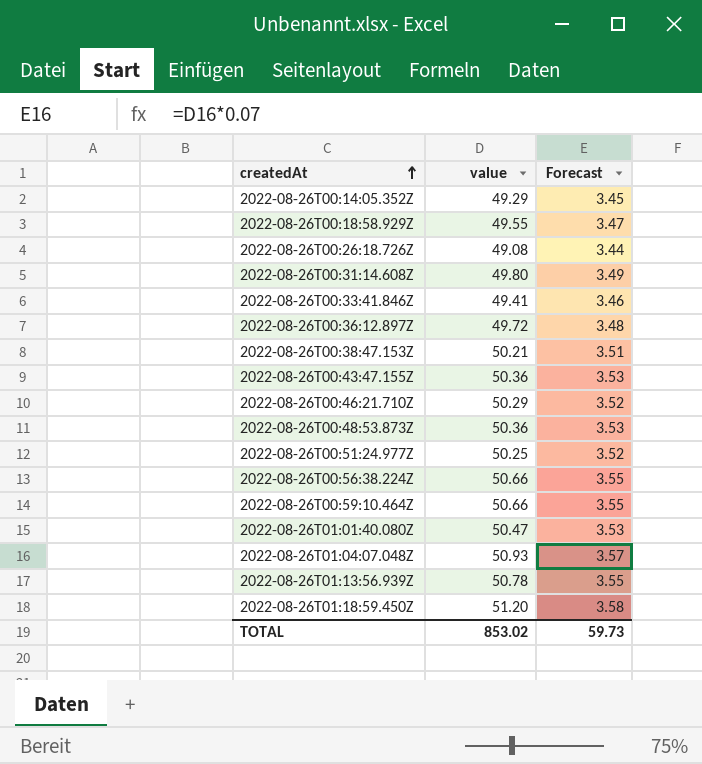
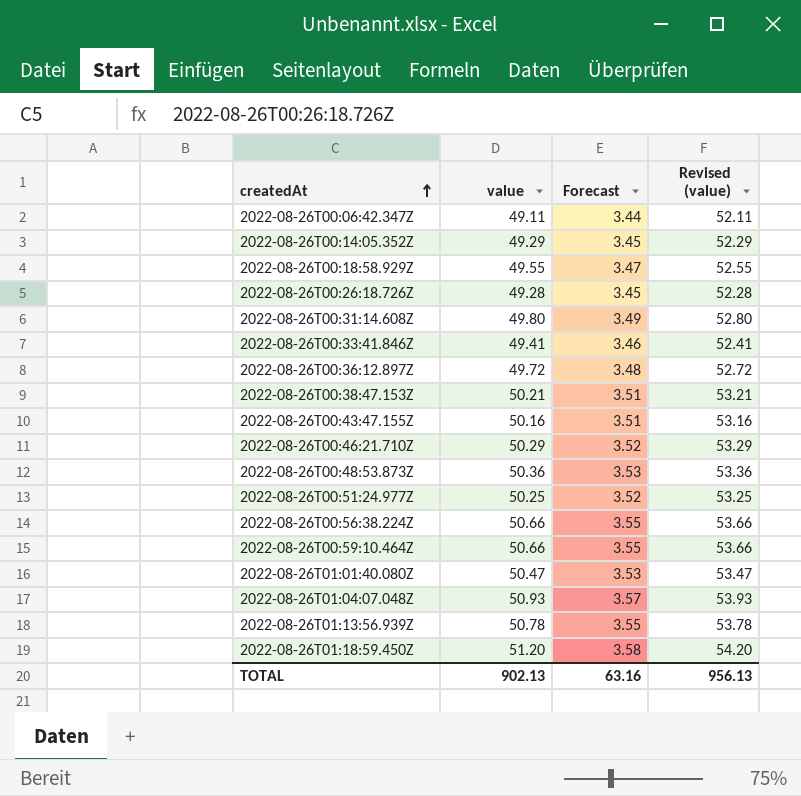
column Revised (value) | formula: none -> [value] + 3
row 2022-08-26T00:06:42.347Z: none -> 49.11 | 3.44 | 52.11
2022-08-26T00:26:18.726Z | value: 49.08 -> 49.28
2022-08-26T00:26:18.726Z | Forecast: 3.44 -> 3.45
2022-08-26T00:43:47.155Z | value: 50.36 -> 50.16
2022-08-26T00:43:47.155Z | Forecast: 3.53 -> 3.51
TOTAL | value: 853.02 -> 902.13
TOTAL | Forecast: 59.73 -> 63.16

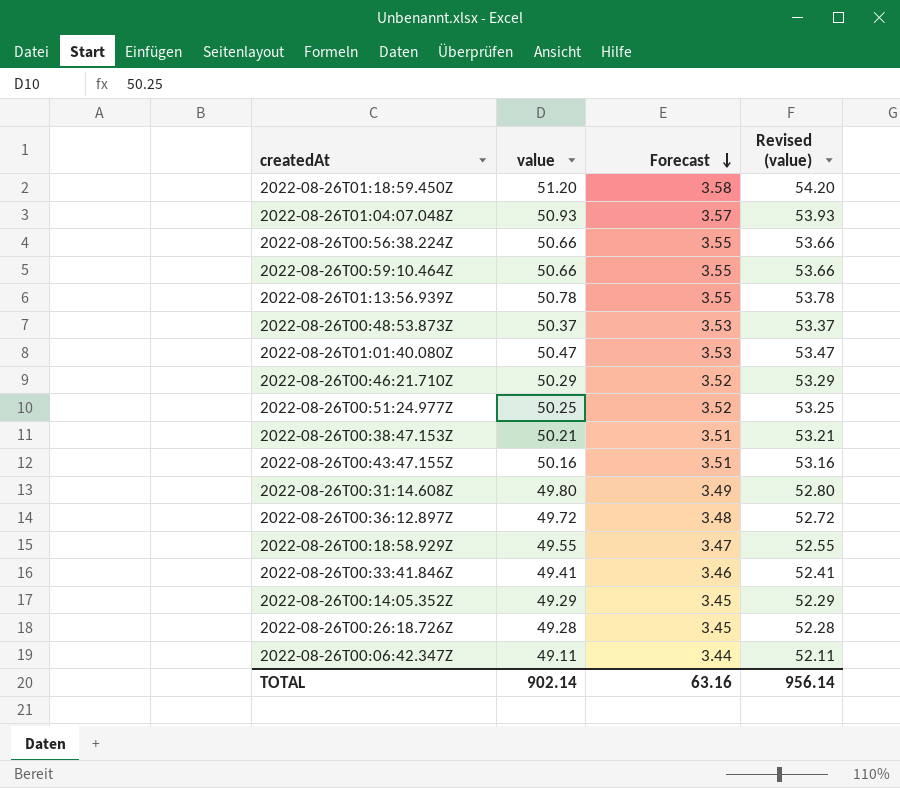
row order: createdAt ascending -> Forecast descending
2022-08-26T00:48:53.873Z | value: 50.36 -> 50.37
2022-08-26T00:48:53.873Z | Revised (value): 53.36 -> 53.37
TOTAL | value: 902.13 -> 902.14
TOTAL | Revised (value): 956.13 -> 956.14

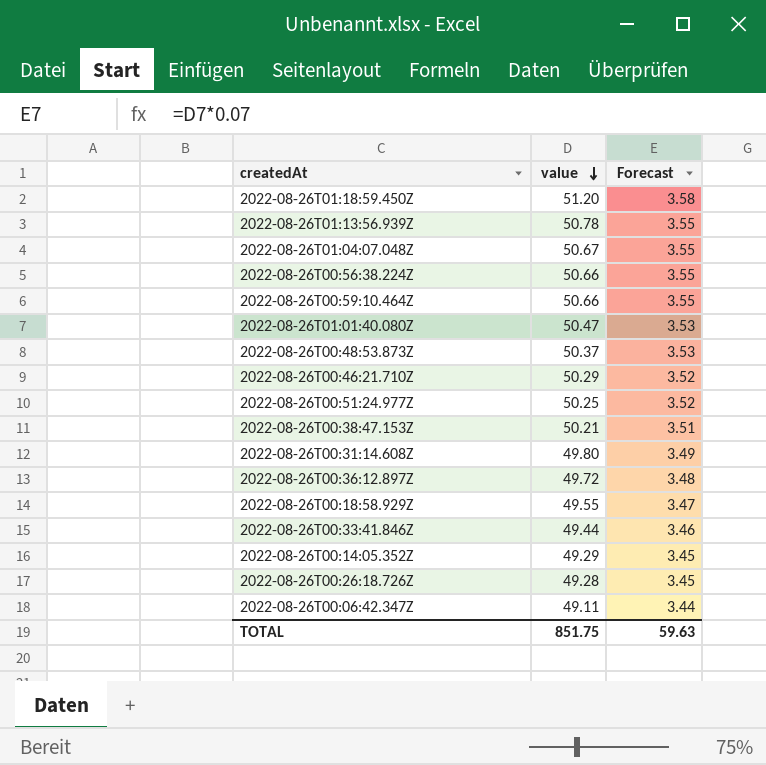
row order: Forecast descending -> value descending
column Revised (value) | formula: [value] + 3 -> none
row 2022-08-26T00:43:47.155Z: 50.16 | 3.51 | 53.16 -> none
2022-08-26T01:04:07.048Z | value: 50.93 -> 50.67
2022-08-26T01:04:07.048Z | Forecast: 3.57 -> 3.55
2022-08-26T00:33:41.846Z | value: 49.41 -> 49.44
TOTAL | value: 902.14 -> 851.75
TOTAL | Forecast: 63.16 -> 59.63

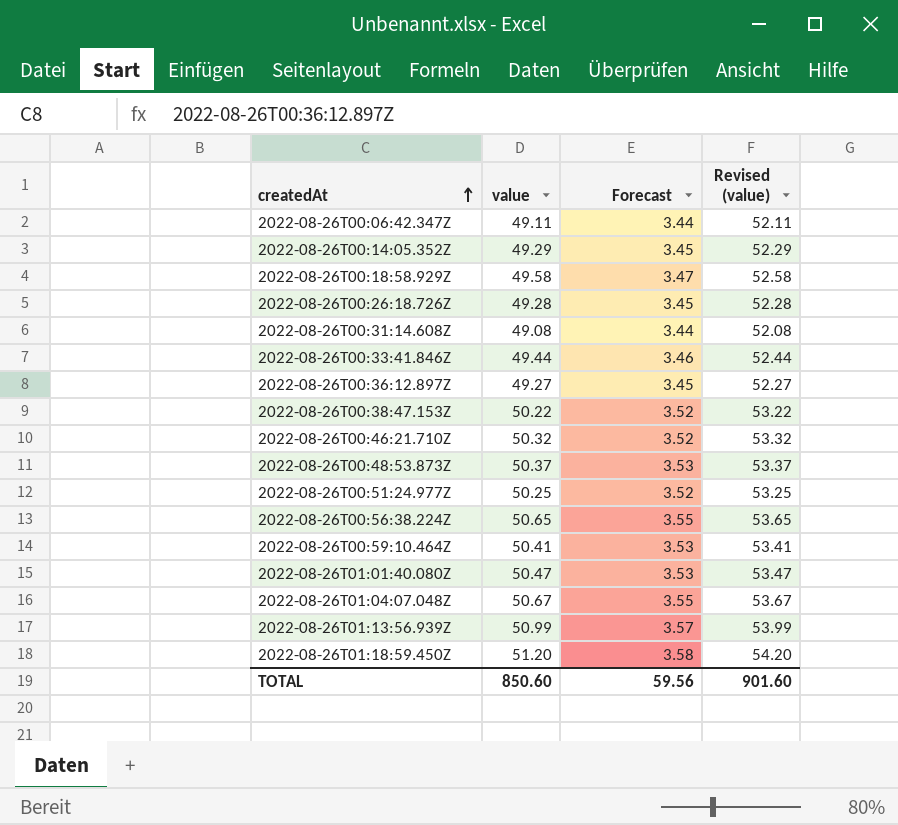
row order: value descending -> createdAt ascending
column Revised (value) | formula: none -> [value] + 3
2022-08-26T00:18:58.929Z | value: 49.55 -> 49.58
2022-08-26T00:31:14.608Z | value: 49.80 -> 49.08
2022-08-26T00:31:14.608Z | Forecast: 3.49 -> 3.44
2022-08-26T00:36:12.897Z | value: 49.72 -> 49.27
2022-08-26T00:36:12.897Z | Forecast: 3.48 -> 3.45
2022-08-26T00:38:47.153Z | value: 50.21 -> 50.22
2022-08-26T00:38:47.153Z | Forecast: 3.51 -> 3.52
2022-08-26T00:46:21.710Z | value: 50.29 -> 50.32
2022-08-26T00:56:38.224Z | value: 50.66 -> 50.65
2022-08-26T00:59:10.464Z | value: 50.66 -> 50.41
2022-08-26T00:59:10.464Z | Forecast: 3.55 -> 3.53
2022-08-26T01:13:56.939Z | value: 50.78 -> 50.99
2022-08-26T01:13:56.939Z | Forecast: 3.55 -> 3.57
TOTAL | value: 851.75 -> 850.60
TOTAL | Forecast: 59.63 -> 59.56

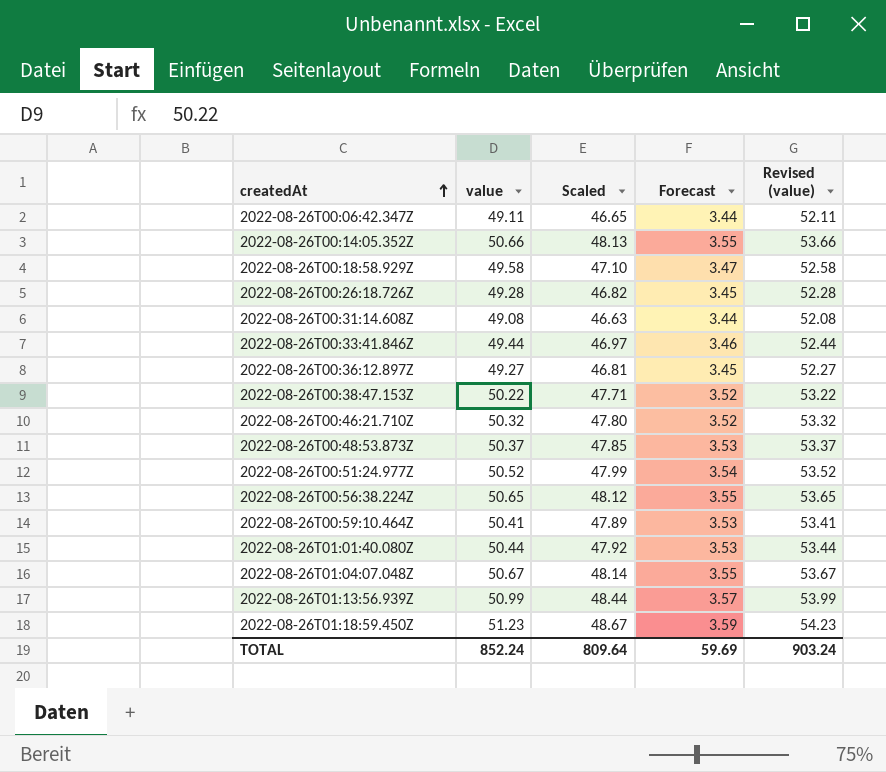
column Scaled | formula: none -> [value] * 0.95
2022-08-26T00:14:05.352Z | value: 49.29 -> 50.66
2022-08-26T00:14:05.352Z | Forecast: 3.45 -> 3.55
2022-08-26T00:14:05.352Z | Revised (value): 52.29 -> 53.66
2022-08-26T00:51:24.977Z | value: 50.25 -> 50.52
2022-08-26T00:51:24.977Z | Forecast: 3.52 -> 3.54
2022-08-26T00:51:24.977Z | Revised (value): 53.25 -> 53.52
2022-08-26T01:01:40.080Z | value: 50.47 -> 50.44
2022-08-26T01:01:40.080Z | Revised (value): 53.47 -> 53.44
2022-08-26T01:18:59.450Z | value: 51.20 -> 51.23
2022-08-26T01:18:59.450Z | Forecast: 3.58 -> 3.59
2022-08-26T01:18:59.450Z | Revised (value): 54.20 -> 54.23
TOTAL | value: 850.60 -> 852.24
TOTAL | Forecast: 59.56 -> 59.69
TOTAL | Revised (value): 901.60 -> 903.24

